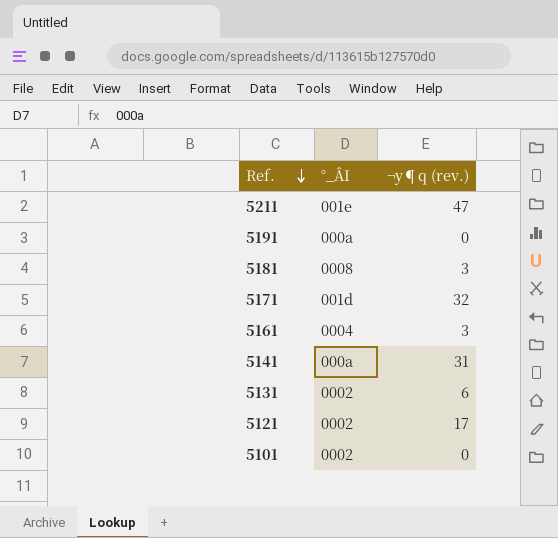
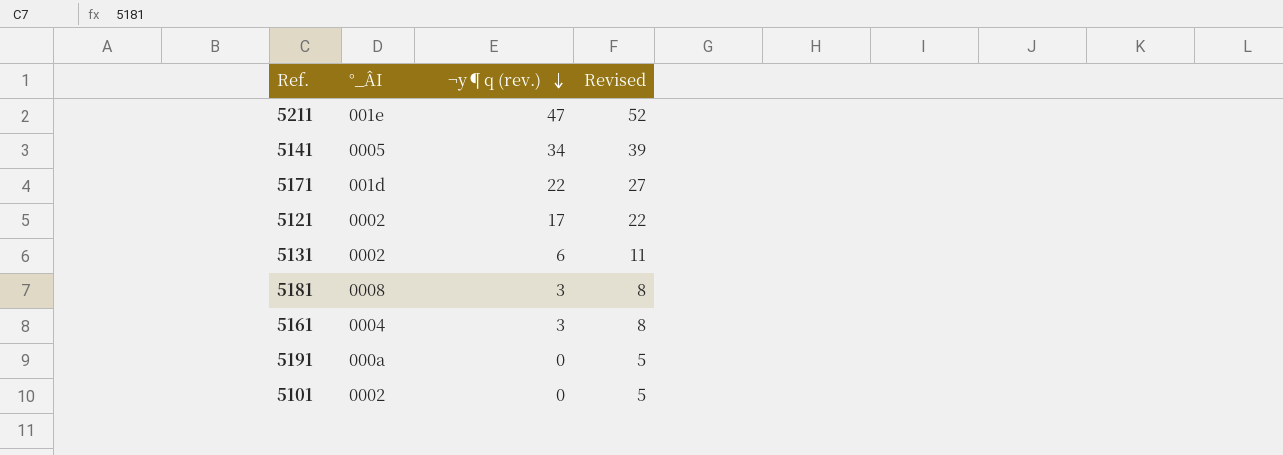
row order: Ref. descending -> ¬y¶q (rev.) descending
column Revised | formula: none -> [¬y¶q (rev.)] + 5
5141 | °_ÂI: 000a -> 0005
5141 | ¬y¶q (rev.): 31 -> 34
5171 | ¬y¶q (rev.): 32 -> 22

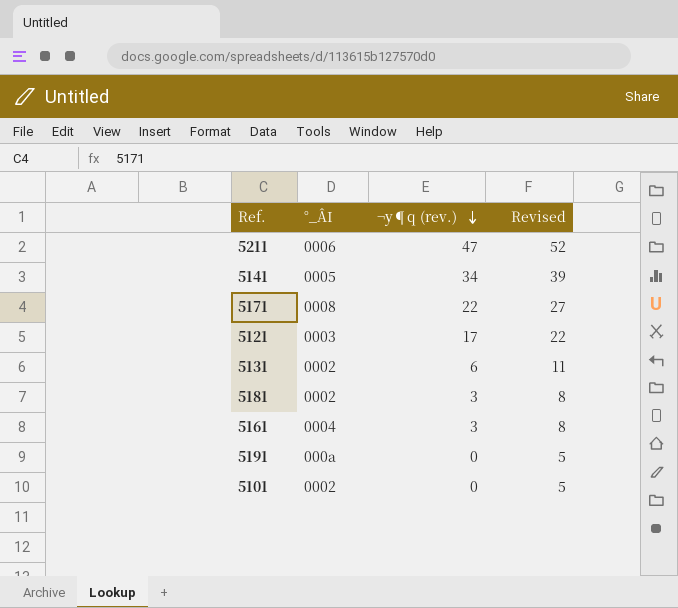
5211 | °_ÂI: 001e -> 0006
5171 | °_ÂI: 001d -> 0008
5121 | °_ÂI: 0002 -> 0003
5181 | °_ÂI: 0008 -> 0002

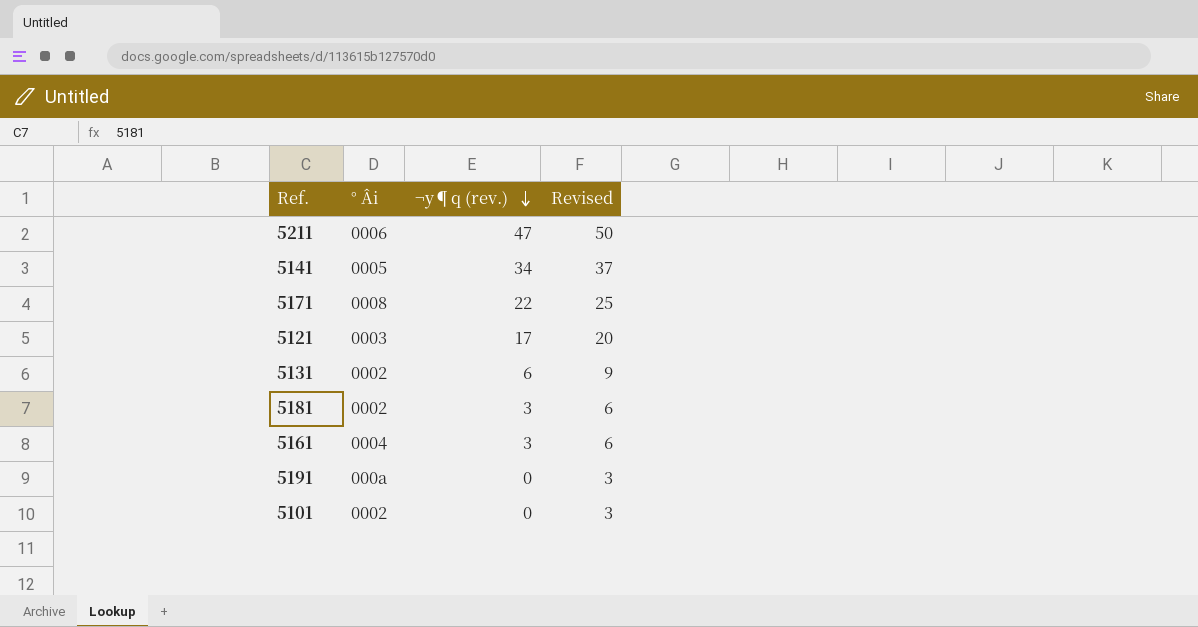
column name: °_ÂI -> ° Âi
column Revised | formula: [¬y¶q (rev.)] + 5 -> [¬y¶q (rev.)] + 3

